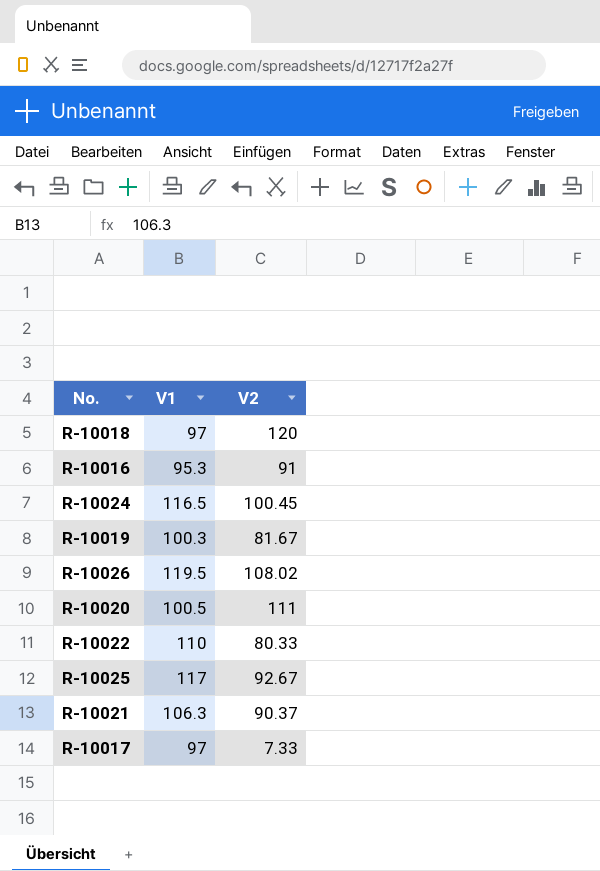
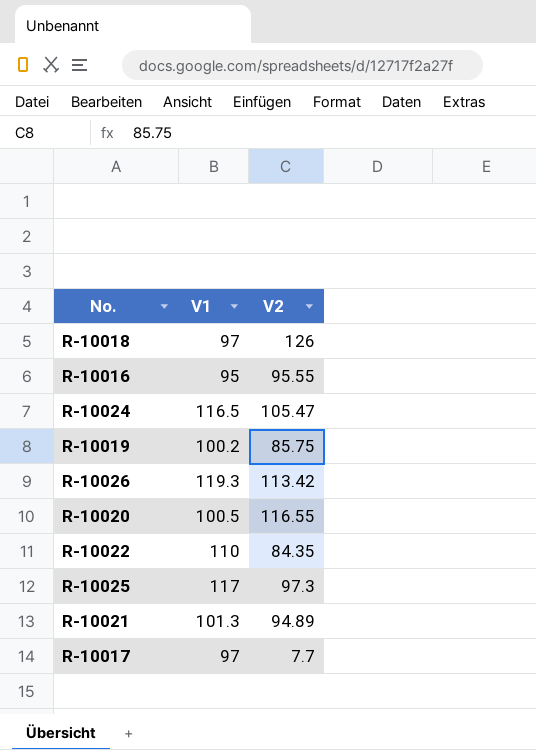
R-10018 | V2: 120 -> 126
R-10016 | V1: 95.3 -> 95
R-10016 | V2: 91 -> 95.55
R-10024 | V2: 100.45 -> 105.47
R-10019 | V1: 100.3 -> 100.2
R-10019 | V2: 81.67 -> 85.75
R-10026 | V1: 119.5 -> 119.3
R-10026 | V2: 108.02 -> 113.42
R-10020 | V2: 111 -> 116.55
R-10022 | V2: 80.33 -> 84.35
R-10025 | V2: 92.67 -> 97.3
R-10021 | V1: 106.3 -> 101.3
R-10021 | V2: 90.37 -> 94.89
R-10017 | V2: 7.33 -> 7.7

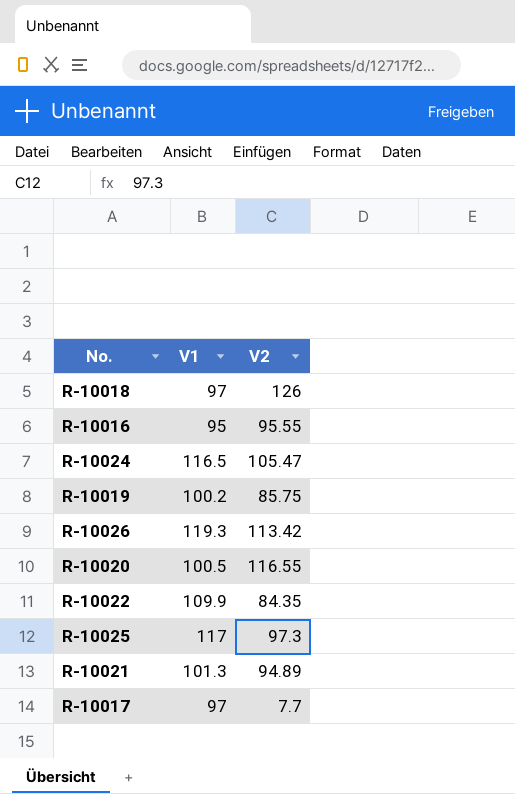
R-10022 | V1: 110 -> 109.9

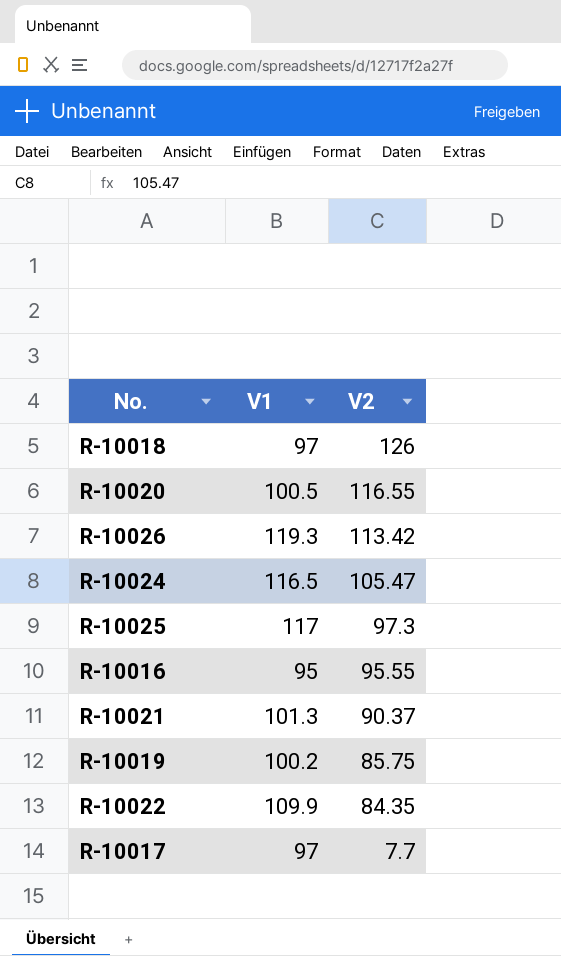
row order: none -> V2 descending
R-10021 | V2: 94.89 -> 90.37

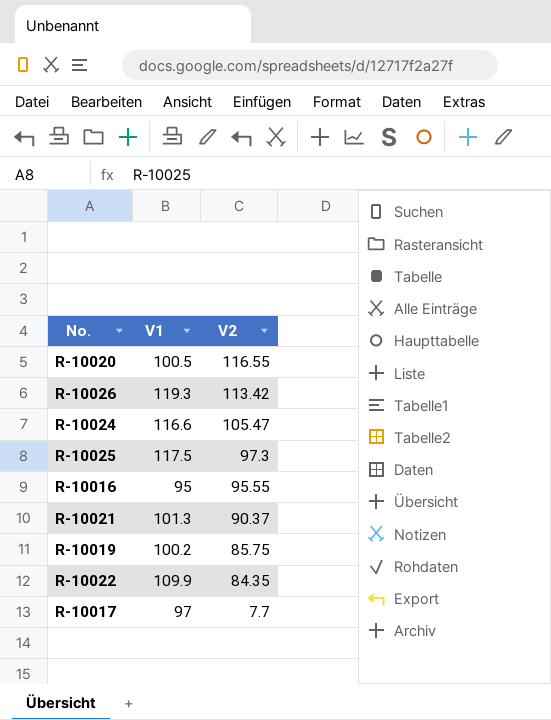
row R-10018: 97 | 126 -> none
R-10024 | V1: 116.5 -> 116.6
R-10025 | V1: 117 -> 117.5

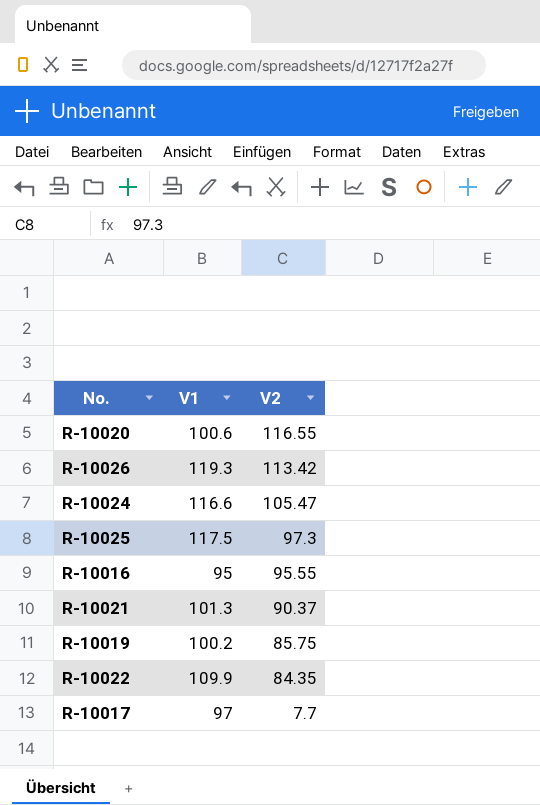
R-10020 | V1: 100.5 -> 100.6

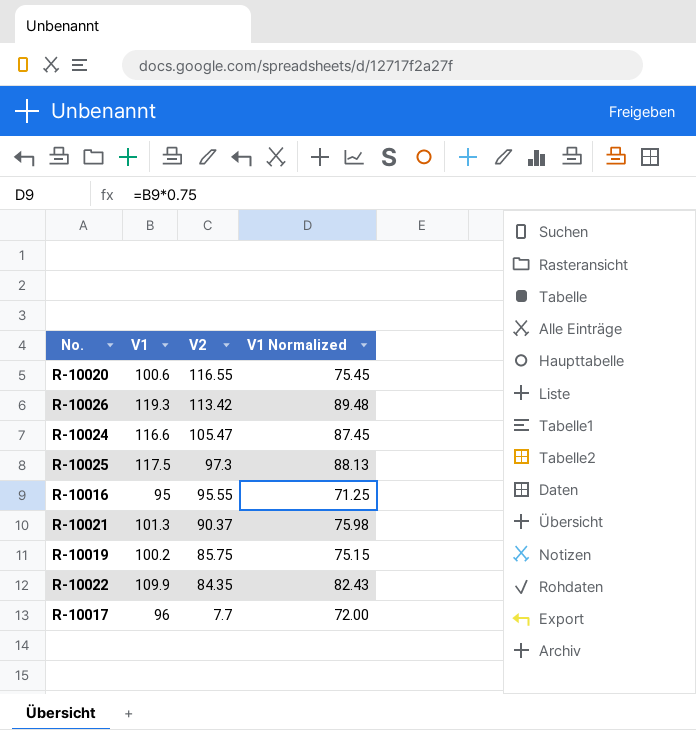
column V1 Normalized | formula: none -> [V1] * 0.75
R-10017 | V1: 97 -> 96

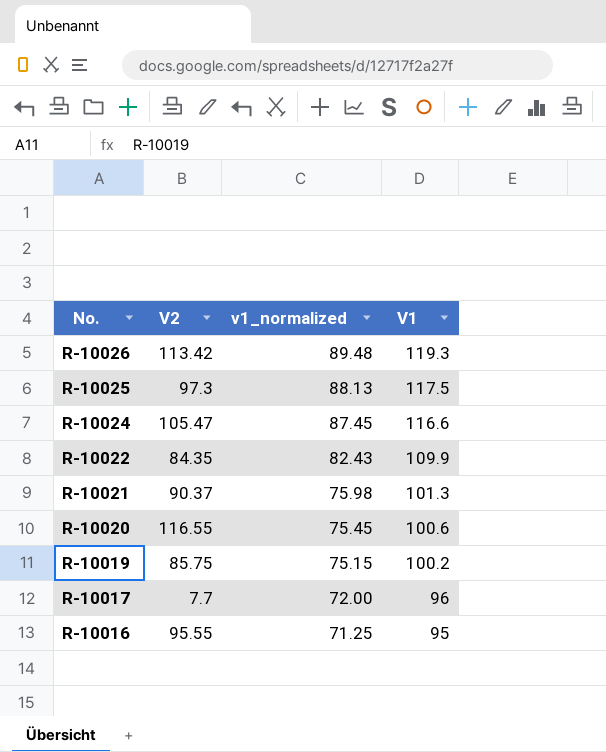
row order: V2 descending -> No. descending
column name: V1 Normalized -> v1_normalized
column V1 | position: 2 -> 4

